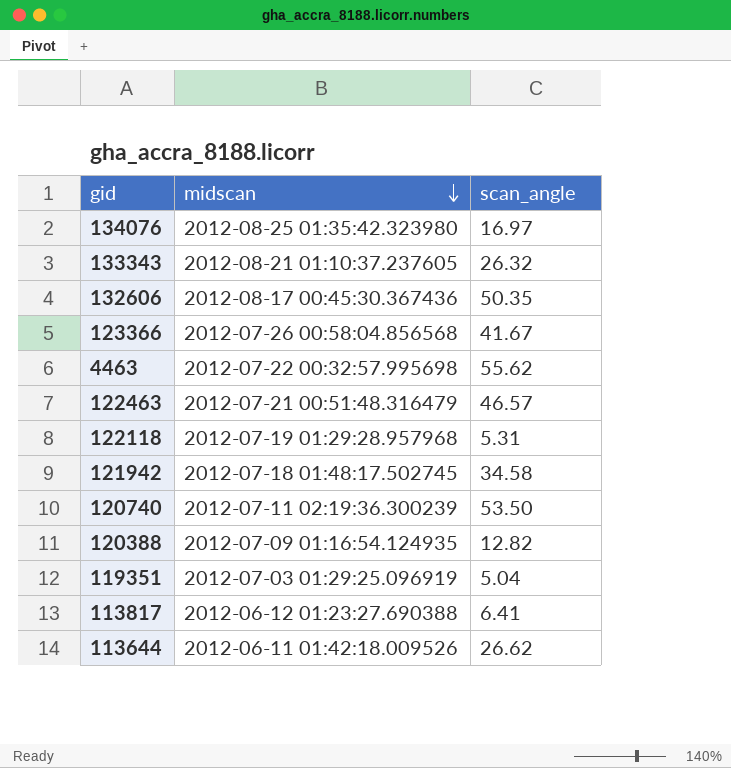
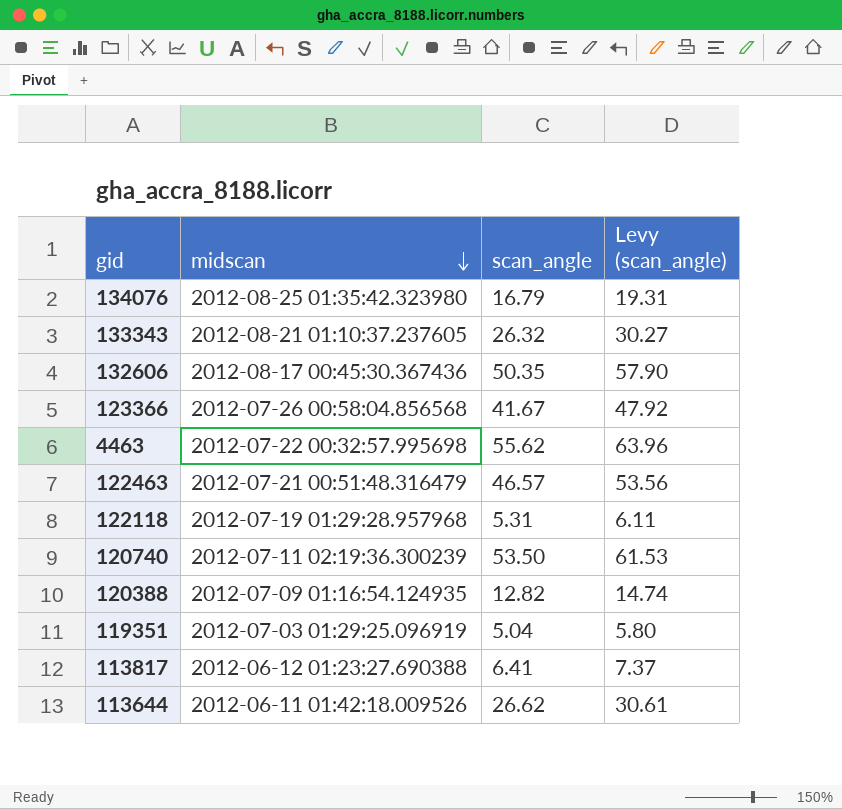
column Levy (scan_angle) | formula: none -> [scan_angle] * 1.15
row 121942: 2012-07-18 01:48:17.502745 | 34.58 -> none
134076 | scan_angle: 16.97 -> 16.79

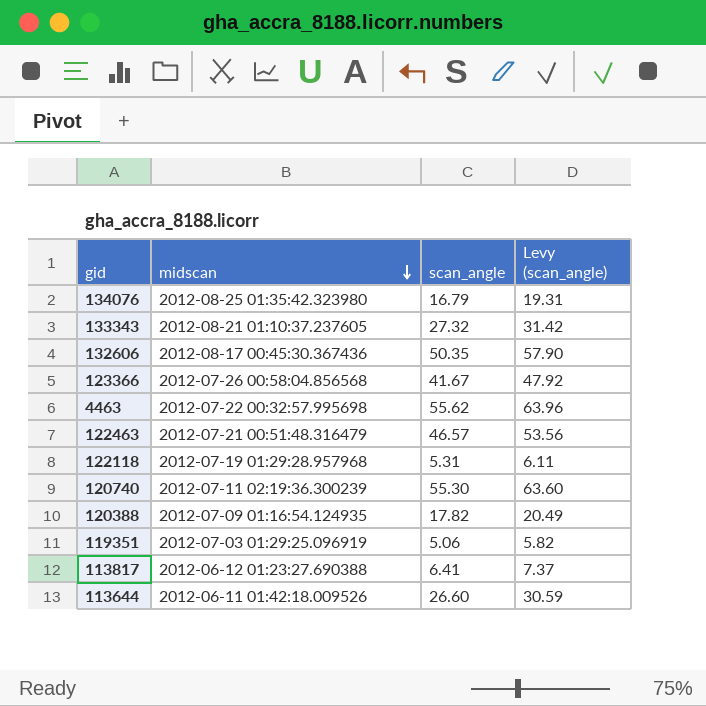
133343 | scan_angle: 26.32 -> 27.32
133343 | Levy (scan_angle): 30.27 -> 31.42
120740 | scan_angle: 53.50 -> 55.30
120740 | Levy (scan_angle): 61.53 -> 63.60
120388 | scan_angle: 12.82 -> 17.82
120388 | Levy (scan_angle): 14.74 -> 20.49
119351 | scan_angle: 5.04 -> 5.06
119351 | Levy (scan_angle): 5.80 -> 5.82
113644 | scan_angle: 26.62 -> 26.60
113644 | Levy (scan_angle): 30.61 -> 30.59

